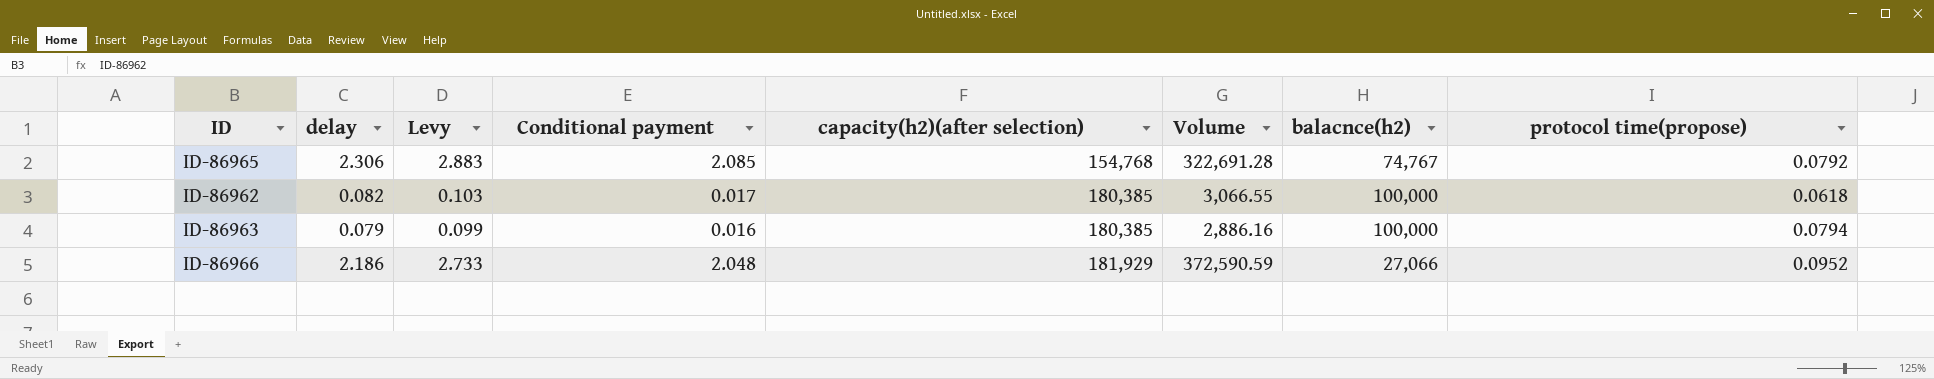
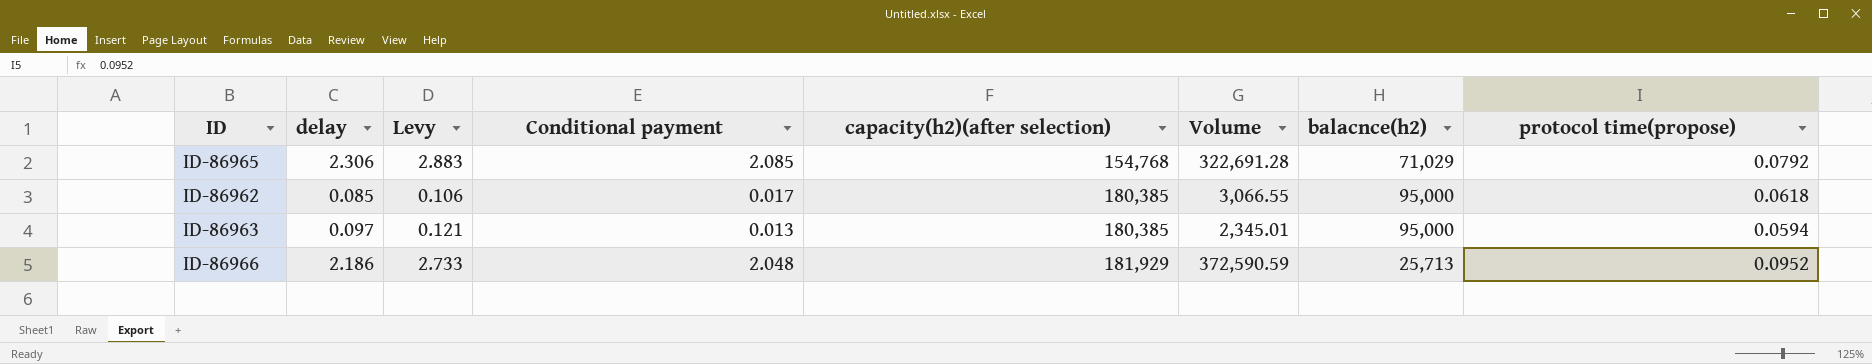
ID-86965 | balacnce(h2): 74,767 -> 71,029
ID-86962 | delay: 0.082 -> 0.085
ID-86962 | Levy: 0.103 -> 0.106
ID-86962 | balacnce(h2): 100,000 -> 95,000
ID-86963 | delay: 0.079 -> 0.097
ID-86963 | Levy: 0.099 -> 0.121
ID-86963 | Conditional payment: 0.016 -> 0.013
ID-86963 | Volume: 2,886.16 -> 2,345.01
ID-86963 | balacnce(h2): 100,000 -> 95,000
ID-86963 | protocol time(propose): 0.0794 -> 0.0594
ID-86966 | balacnce(h2): 27,066 -> 25,713

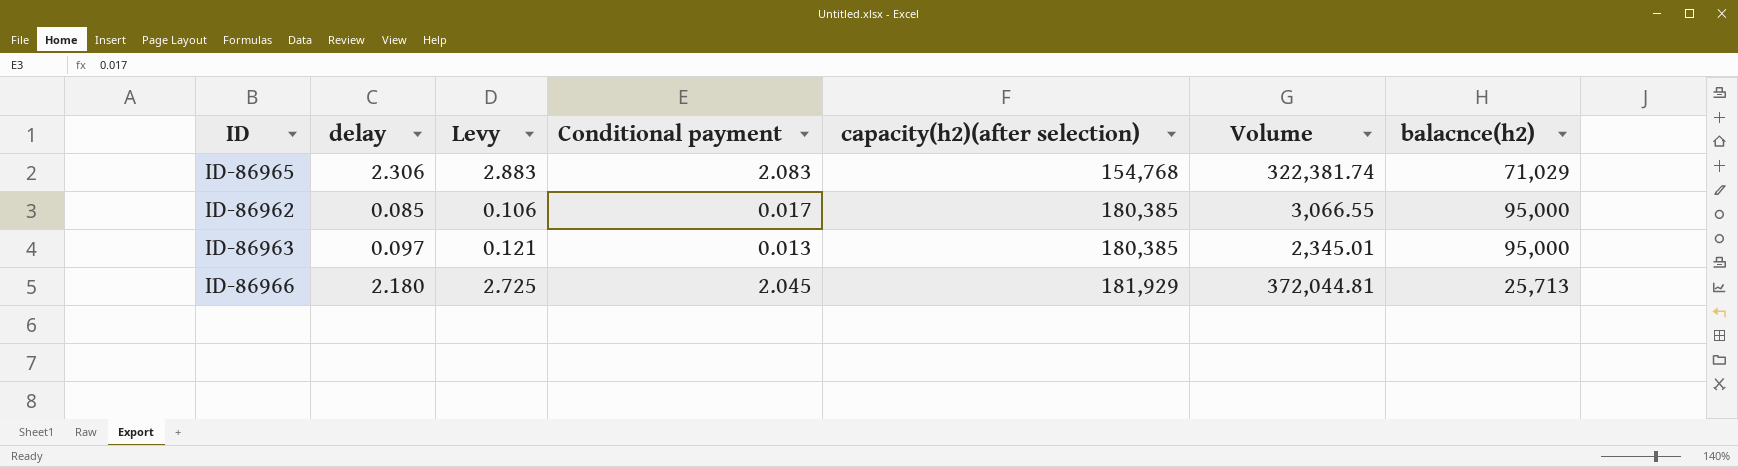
column protocol time(propose) | position: 8 -> none
ID-86965 | Conditional payment: 2.085 -> 2.083
ID-86965 | Volume: 322,691.28 -> 322,381.74
ID-86966 | delay: 2.186 -> 2.180
ID-86966 | Levy: 2.733 -> 2.725
ID-86966 | Conditional payment: 2.048 -> 2.045
ID-86966 | Volume: 372,590.59 -> 372,044.81

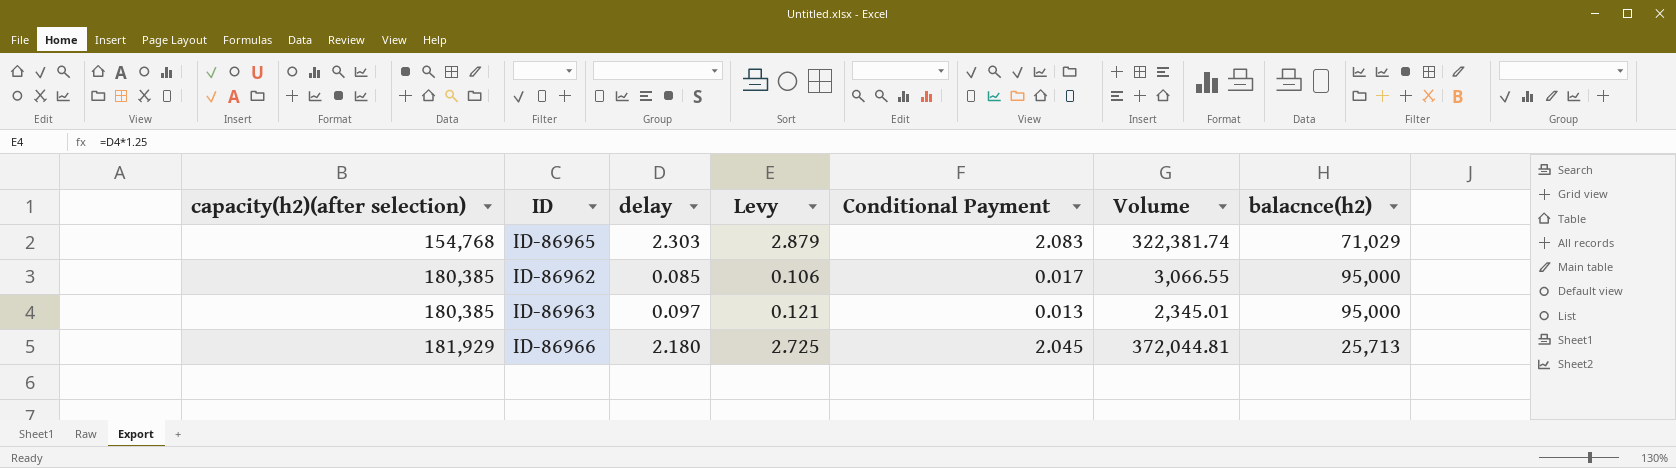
column capacity(h2)(after selection) | position: 5 -> 1
column name: Conditional payment -> Conditional Payment
ID-86965 | delay: 2.306 -> 2.303
ID-86965 | Levy: 2.883 -> 2.879

